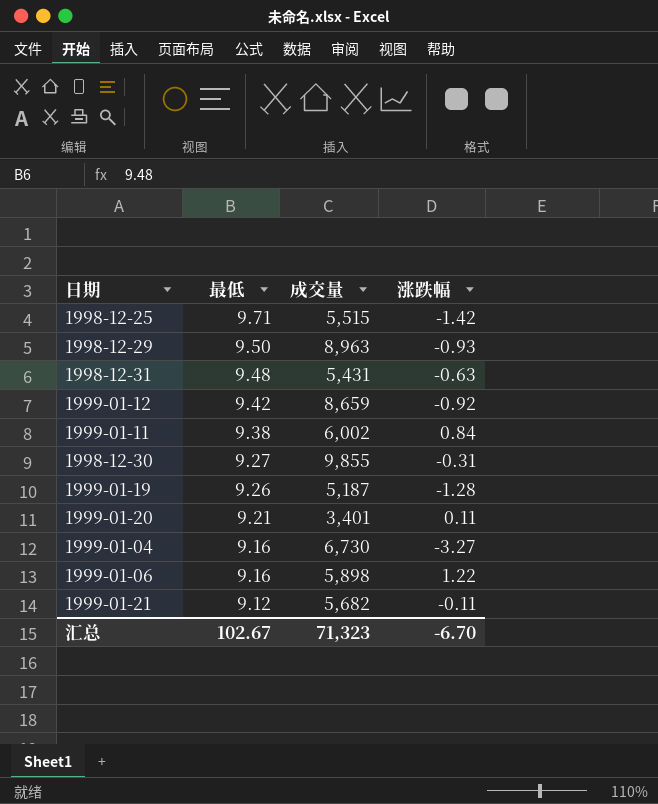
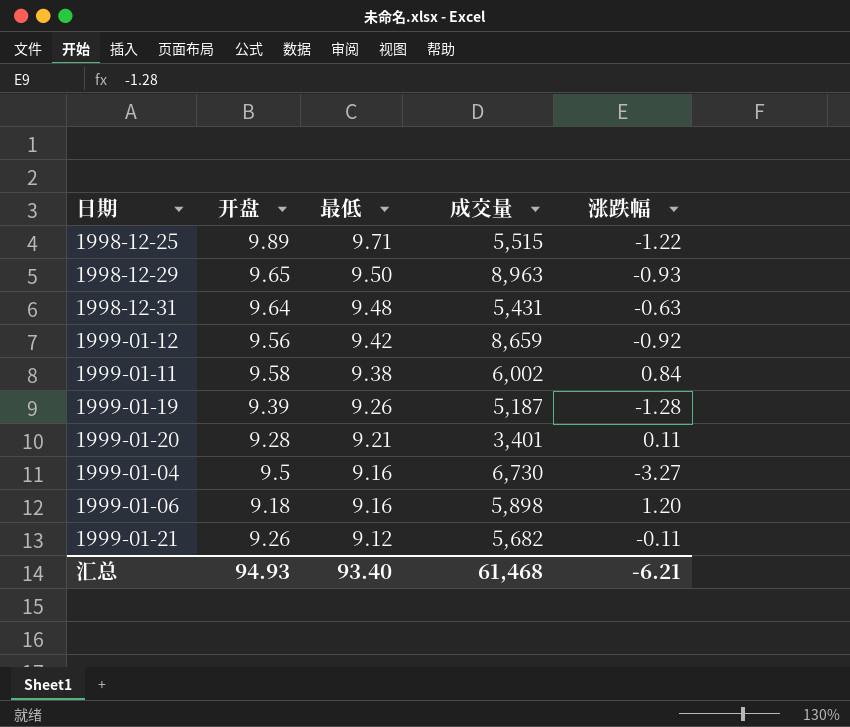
column 开盘 | position: none -> 2
row 1998-12-30: 9.27 | 9,855 | -0.31 -> none
1998-12-25 | 涨跌幅: -1.42 -> -1.22
1999-01-06 | 涨跌幅: 1.22 -> 1.20
汇总 | 最低: 102.67 -> 93.40
汇总 | 成交量: 71,323 -> 61,468
汇总 | 涨跌幅: -6.70 -> -6.21

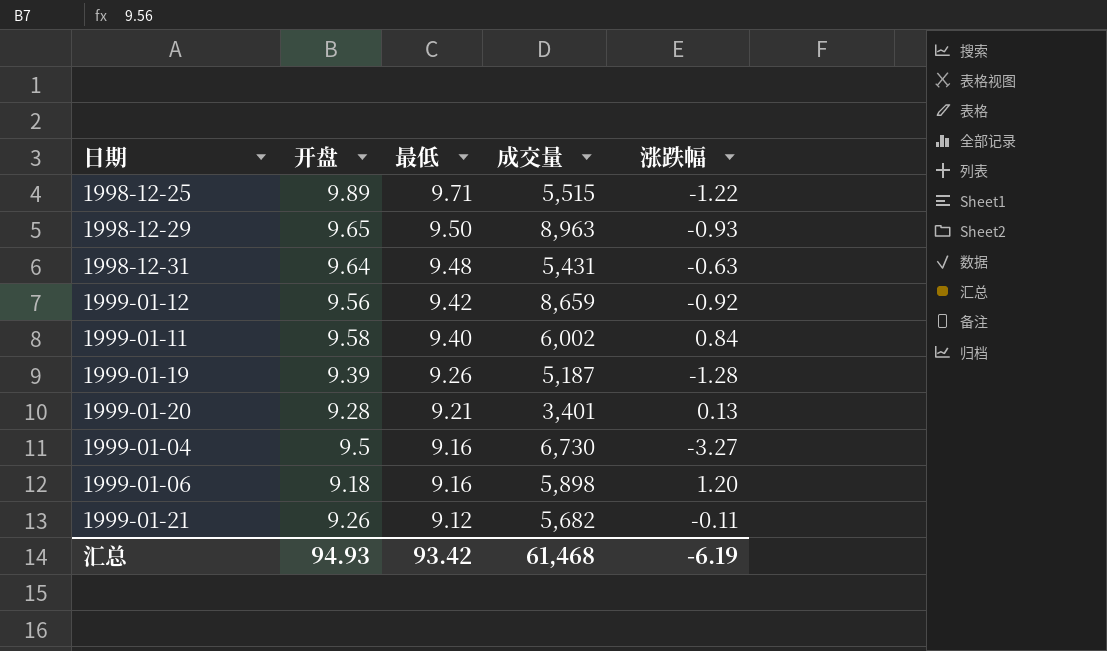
1999-01-11 | 最低: 9.38 -> 9.40
1999-01-20 | 涨跌幅: 0.11 -> 0.13
汇总 | 最低: 93.40 -> 93.42
汇总 | 涨跌幅: -6.21 -> -6.19

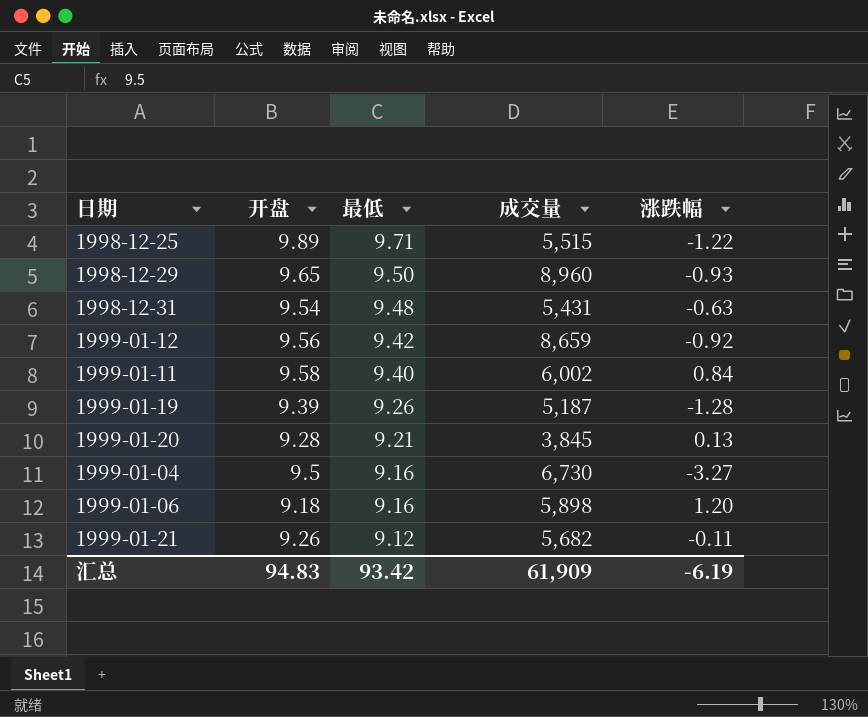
1998-12-29 | 成交量: 8,963 -> 8,960
1998-12-31 | 开盘: 9.64 -> 9.54
1999-01-20 | 成交量: 3,401 -> 3,845
汇总 | 开盘: 94.93 -> 94.83
汇总 | 成交量: 61,468 -> 61,909

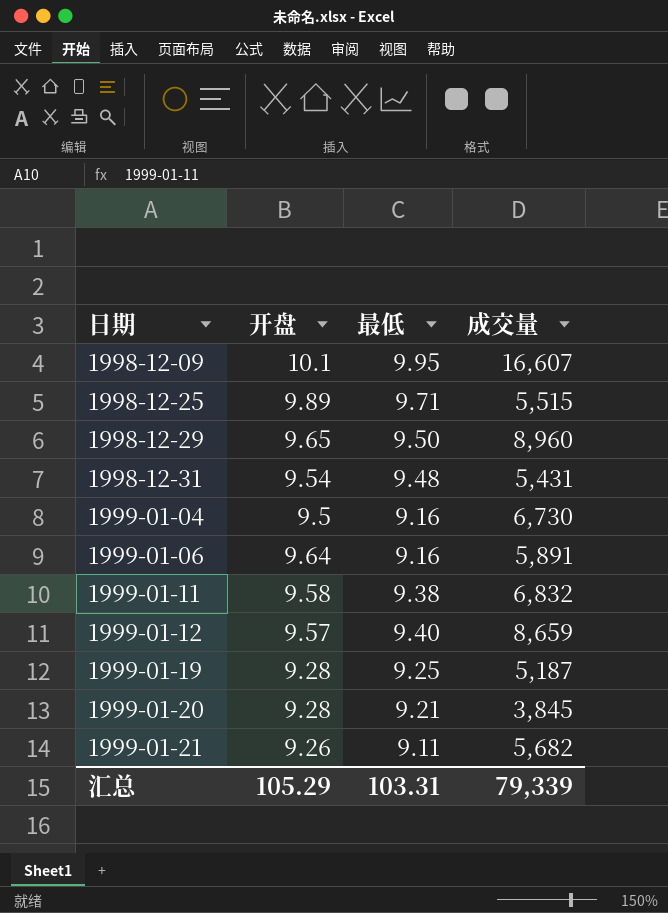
row order: 最低 descending -> 日期 ascending
column 涨跌幅 | position: 5 -> none
row 1998-12-09: none -> 10.1 | 9.95 | 16,607
1999-01-06 | 开盘: 9.18 -> 9.64
1999-01-06 | 成交量: 5,898 -> 5,891
1999-01-11 | 最低: 9.40 -> 9.38
1999-01-11 | 成交量: 6,002 -> 6,832
1999-01-12 | 开盘: 9.56 -> 9.57
1999-01-12 | 最低: 9.42 -> 9.40
1999-01-19 | 开盘: 9.39 -> 9.28
1999-01-19 | 最低: 9.26 -> 9.25
1999-01-21 | 最低: 9.12 -> 9.11
汇总 | 开盘: 94.83 -> 105.29
汇总 | 最低: 93.42 -> 103.31
汇总 | 成交量: 61,909 -> 79,339

